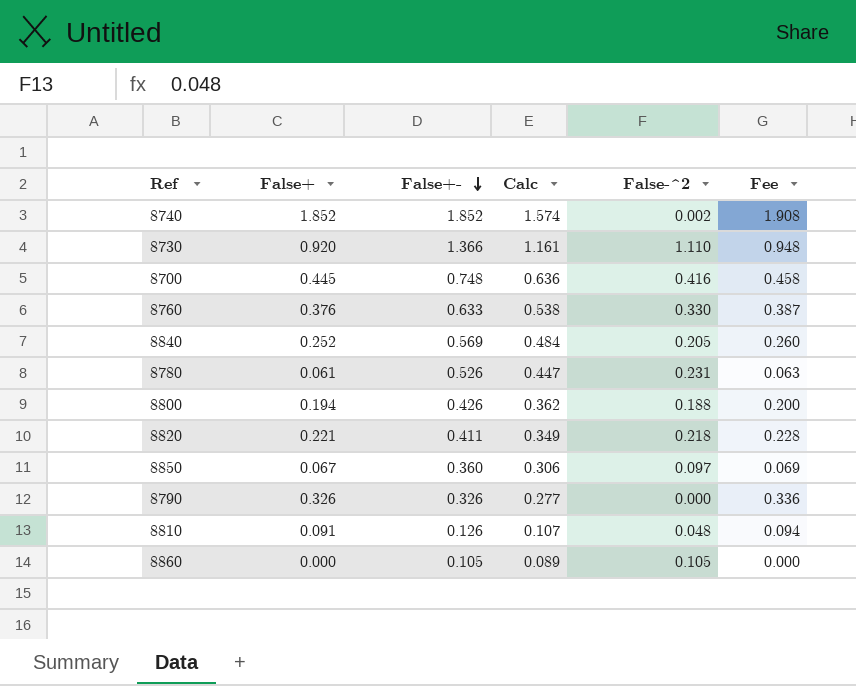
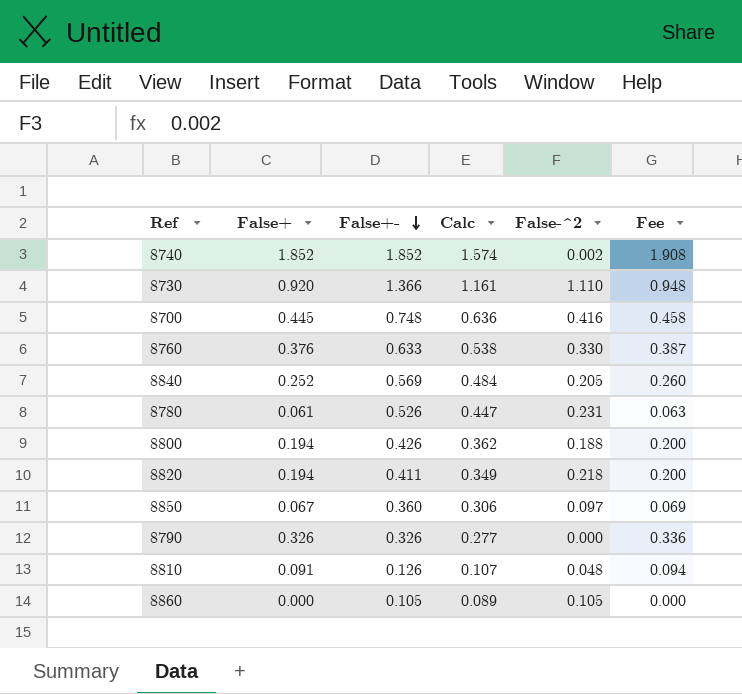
8820 | False+: 0.221 -> 0.194
8820 | Fee: 0.228 -> 0.200

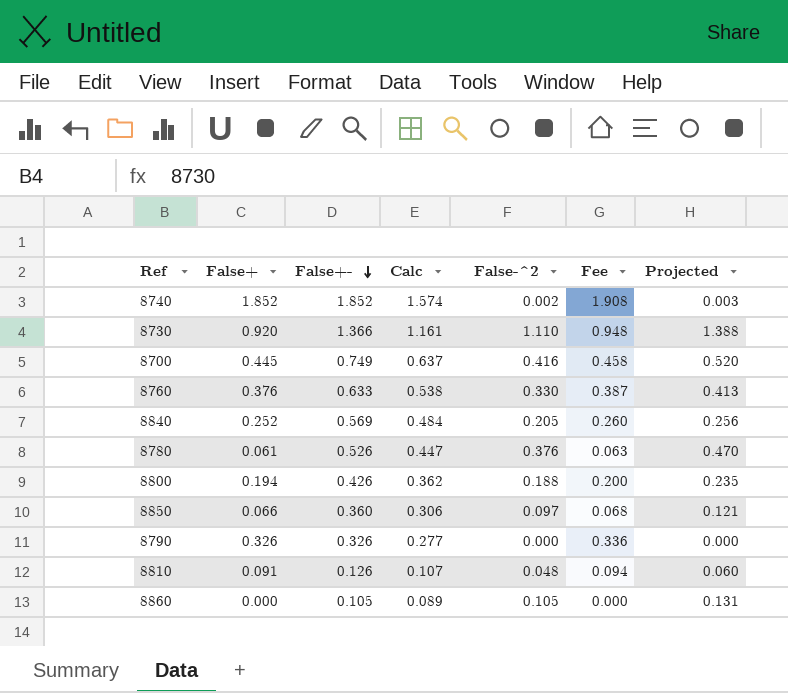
column Projected | formula: none -> [False-^2] * 1.25
row 8820: 0.194 | 0.411 | 0.349 | 0.218 | 0.200 -> none
8700 | False+-: 0.748 -> 0.749
8700 | Calc: 0.636 -> 0.637
8780 | False-^2: 0.231 -> 0.376
8850 | False+: 0.067 -> 0.066
8850 | Fee: 0.069 -> 0.068

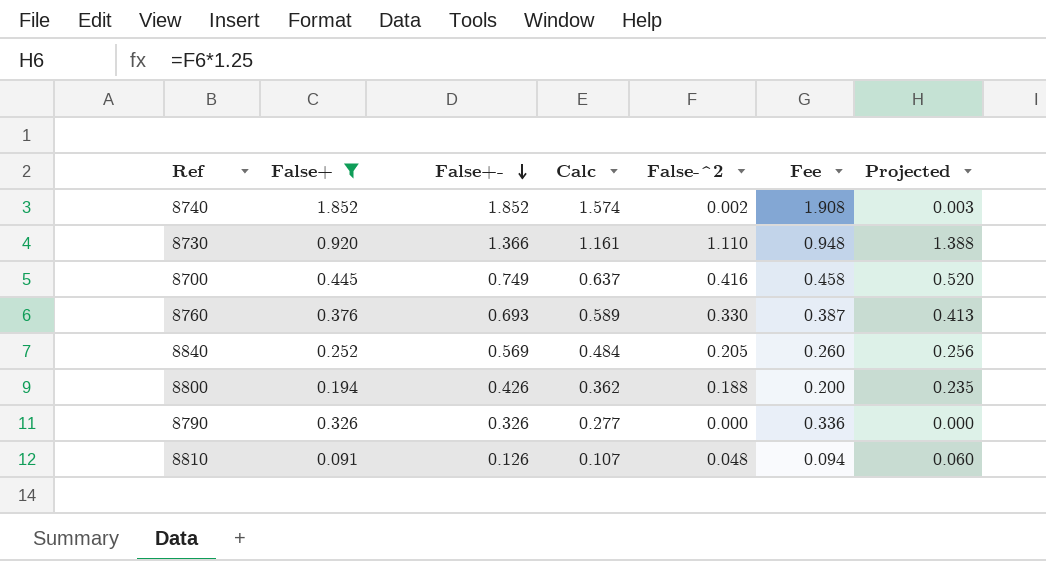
filter: none -> False+ >= 0.091
8760 | False+-: 0.633 -> 0.693
8760 | Calc: 0.538 -> 0.589

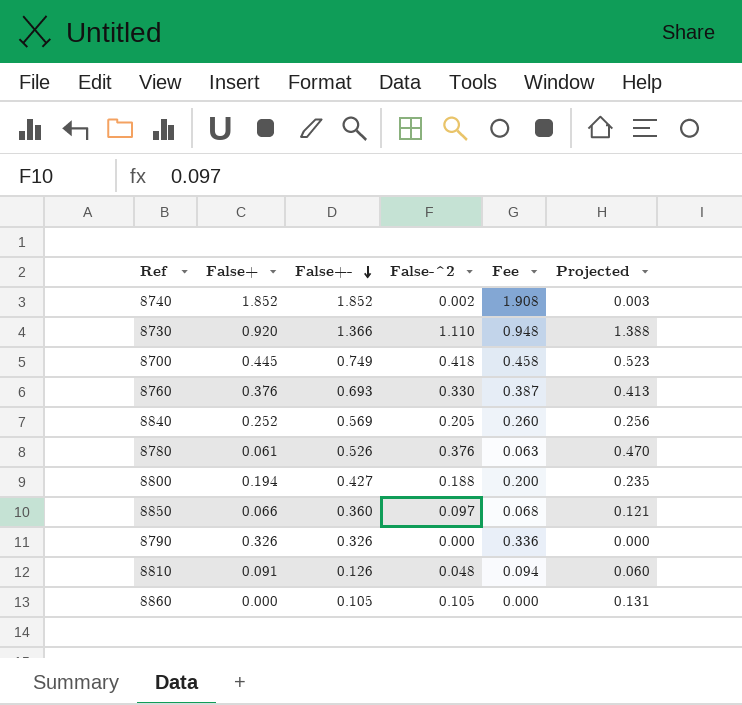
filter: False+ >= 0.091 -> none
column Calc | formula: [False+-] * 0.85 -> none
8700 | False-^2: 0.416 -> 0.418
8700 | Projected: 0.520 -> 0.523
8800 | False+-: 0.426 -> 0.427

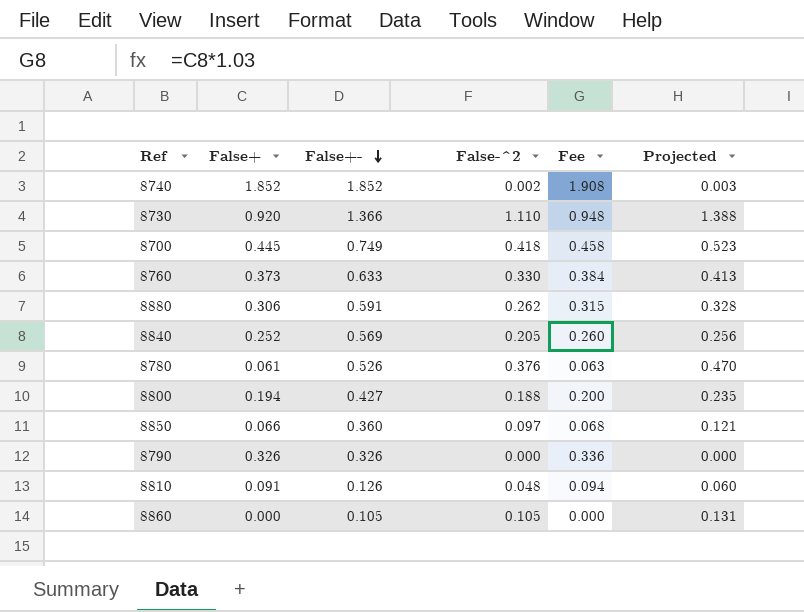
8760 | False+: 0.376 -> 0.373
8760 | False+-: 0.693 -> 0.633
8760 | Fee: 0.387 -> 0.384
row 8880: none -> 0.306 | 0.591 | 0.262 | 0.315 | 0.328

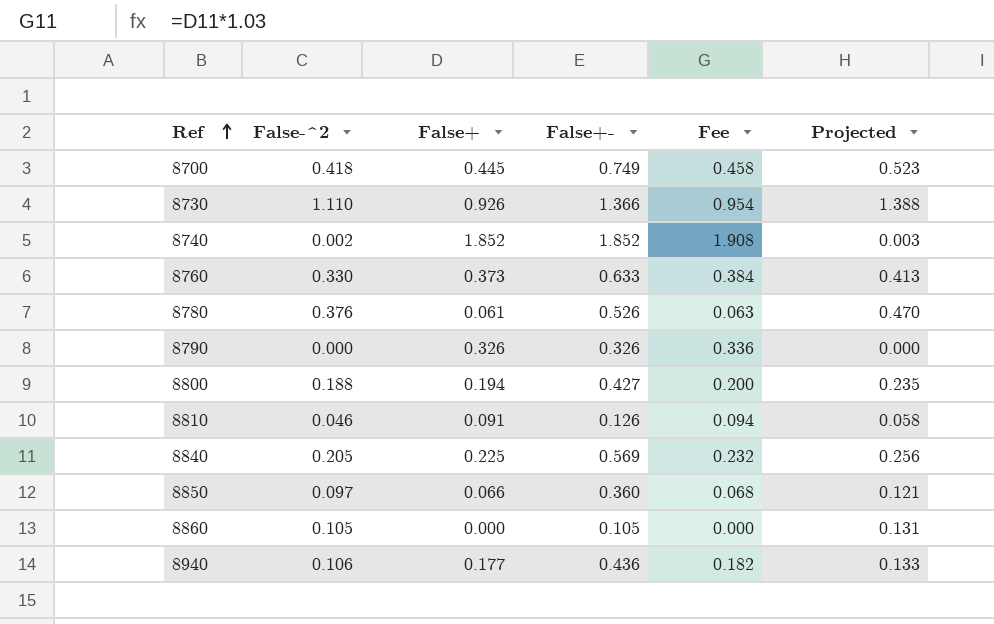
row order: False+- descending -> Ref ascending
column False-^2 | position: 4 -> 2
row 8880: 0.306 | 0.591 | 0.262 | 0.315 | 0.328 -> none
8730 | False+: 0.920 -> 0.926
8730 | Fee: 0.948 -> 0.954
8810 | False-^2: 0.048 -> 0.046
8810 | Projected: 0.060 -> 0.058
8840 | False+: 0.252 -> 0.225
8840 | Fee: 0.260 -> 0.232
row 8940: none -> 0.106 | 0.177 | 0.436 | 0.182 | 0.133

